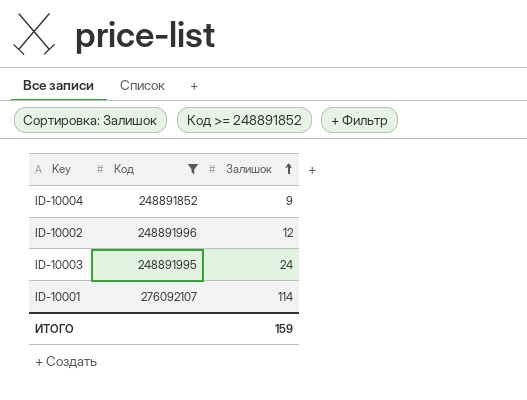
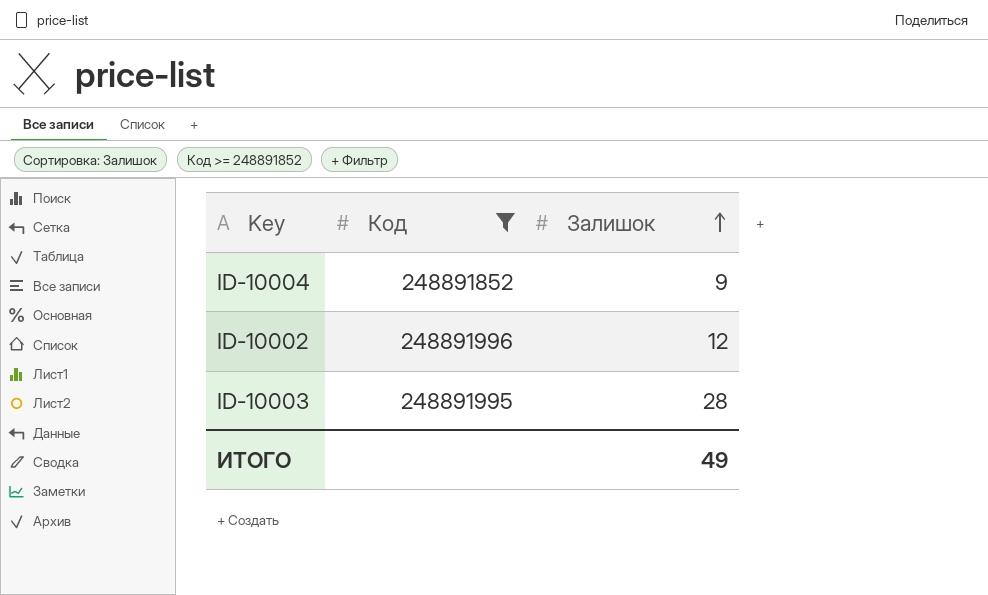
row ID-10001: 276092107 | 114 -> none
ID-10003 | Залишок: 24 -> 28
ИТОГО | Залишок: 159 -> 49

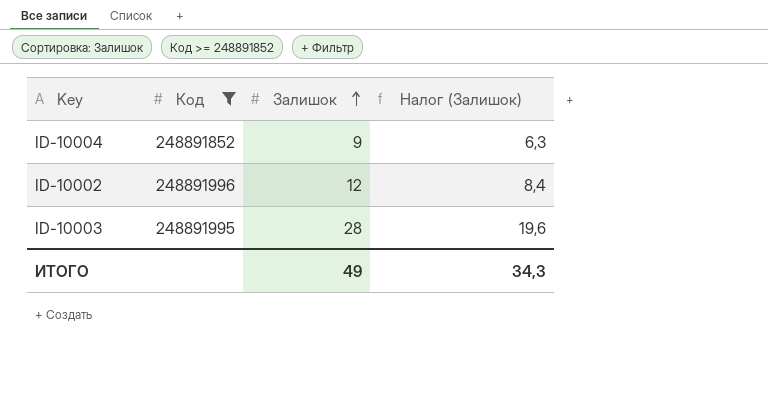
column Налог (Залишок) | formula: none -> [Залишок] * 0,7

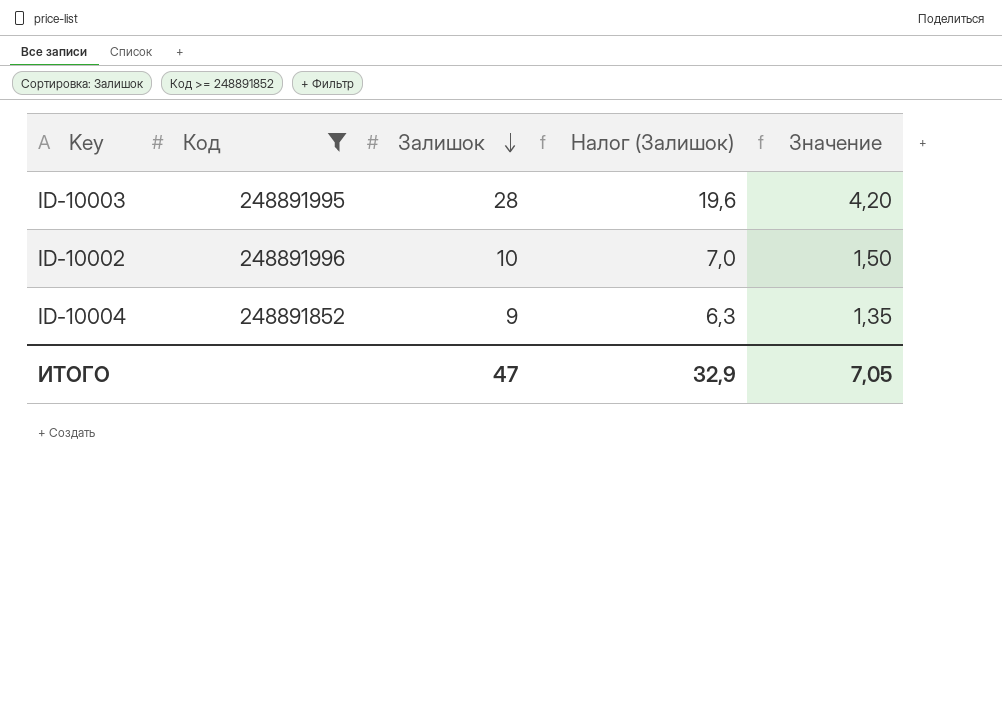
row order: Залишок ascending -> Залишок descending
column Значение | formula: none -> [Залишок] * 0,15
ID-10002 | Залишок: 12 -> 10
ID-10002 | Налог (Залишок): 8,4 -> 7,0
ИТОГО | Залишок: 49 -> 47
ИТОГО | Налог (Залишок): 34,3 -> 32,9

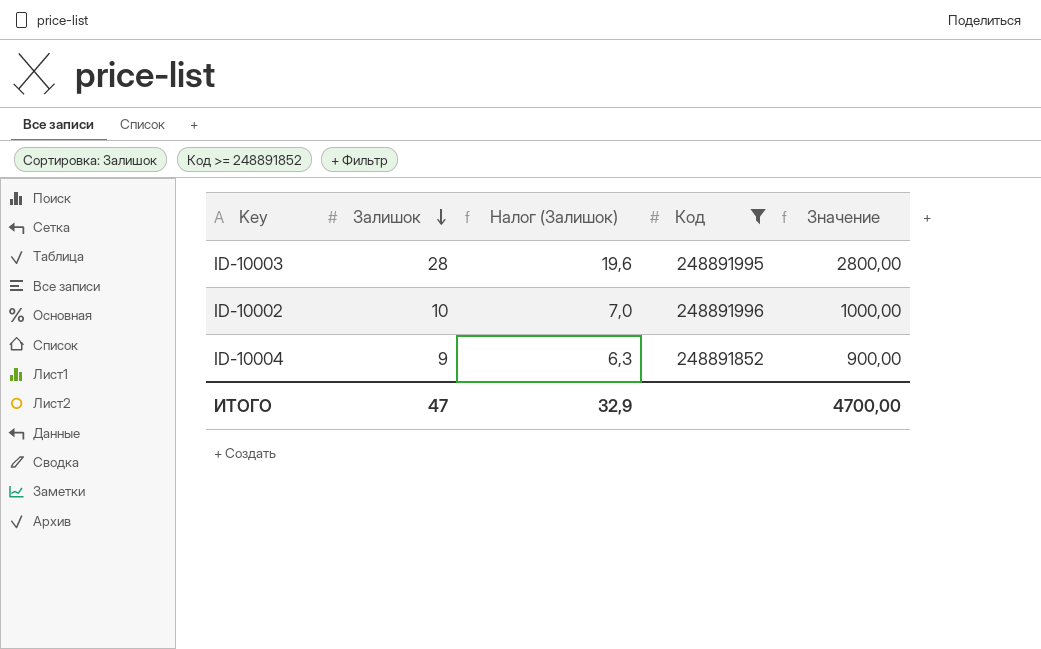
column Код | position: 2 -> 4
column Значение | formula: [Залишок] * 0,15 -> [Залишок] * 100
ИТОГО | Значение: 7,05 -> 4700,00

